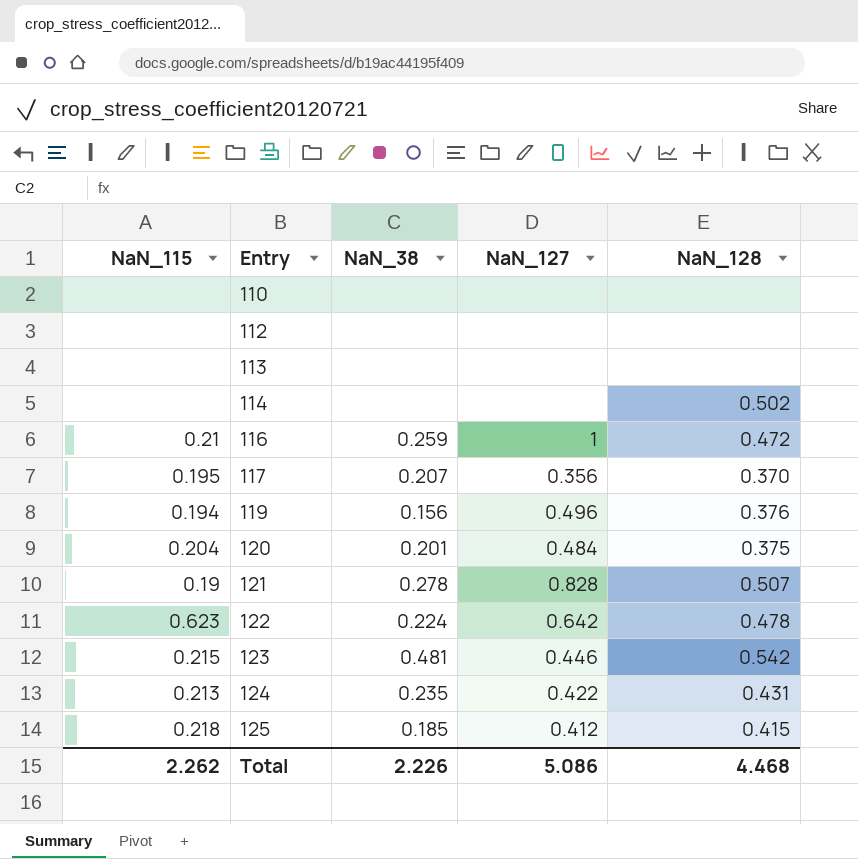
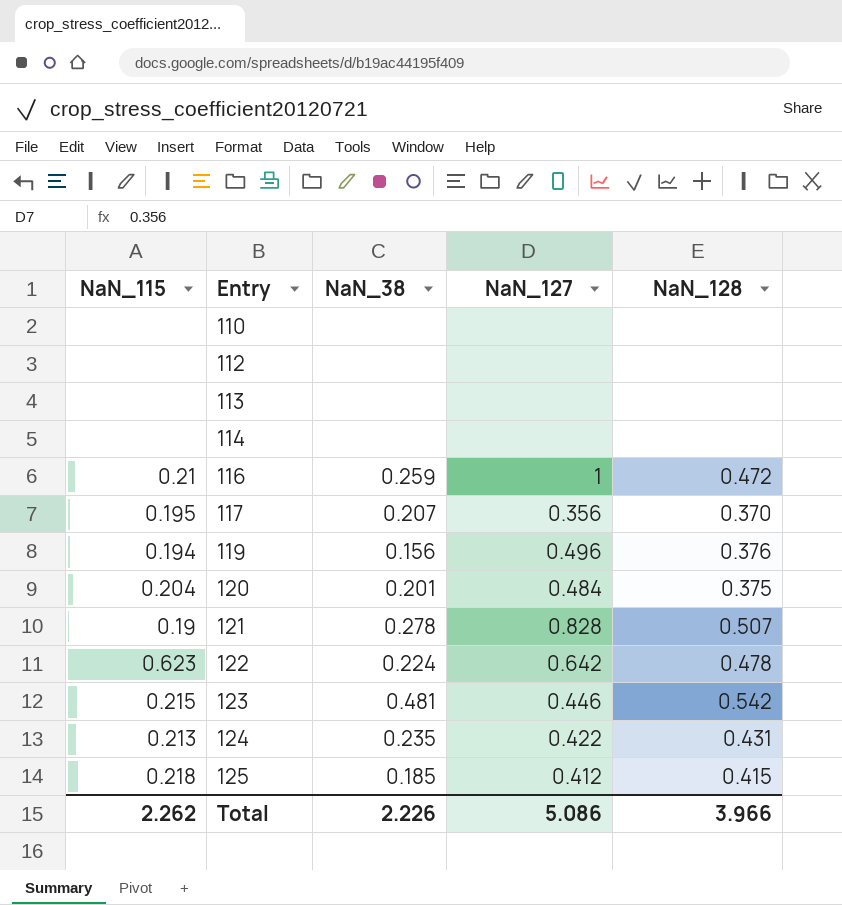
114 | NaN_128: 0.502 -> none
Total | NaN_128: 4.468 -> 3.966

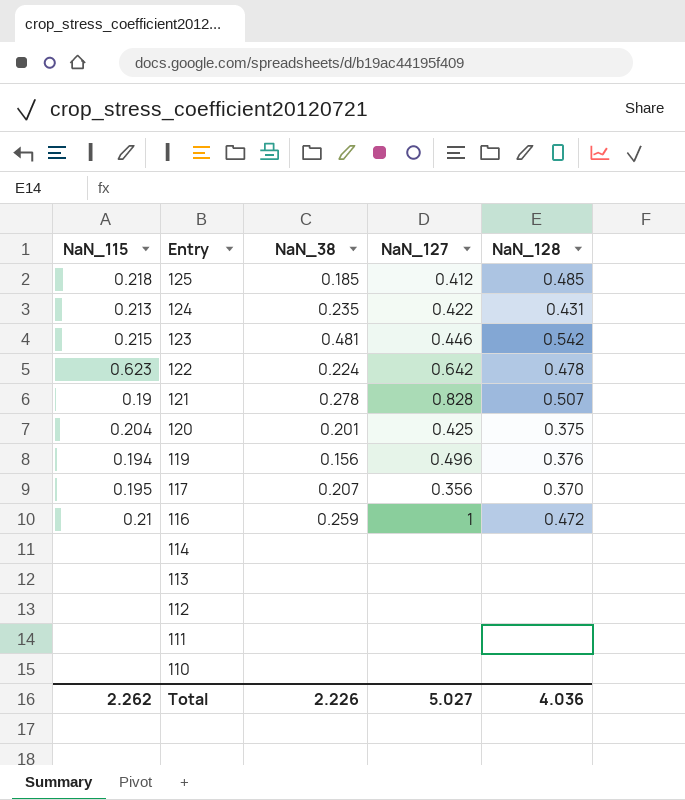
row order: Entry ascending -> Entry descending
125 | NaN_128: 0.415 -> 0.485
120 | NaN_127: 0.484 -> 0.425
row 111: none -> none | none | none | none
Total | NaN_127: 5.086 -> 5.027
Total | NaN_128: 3.966 -> 4.036

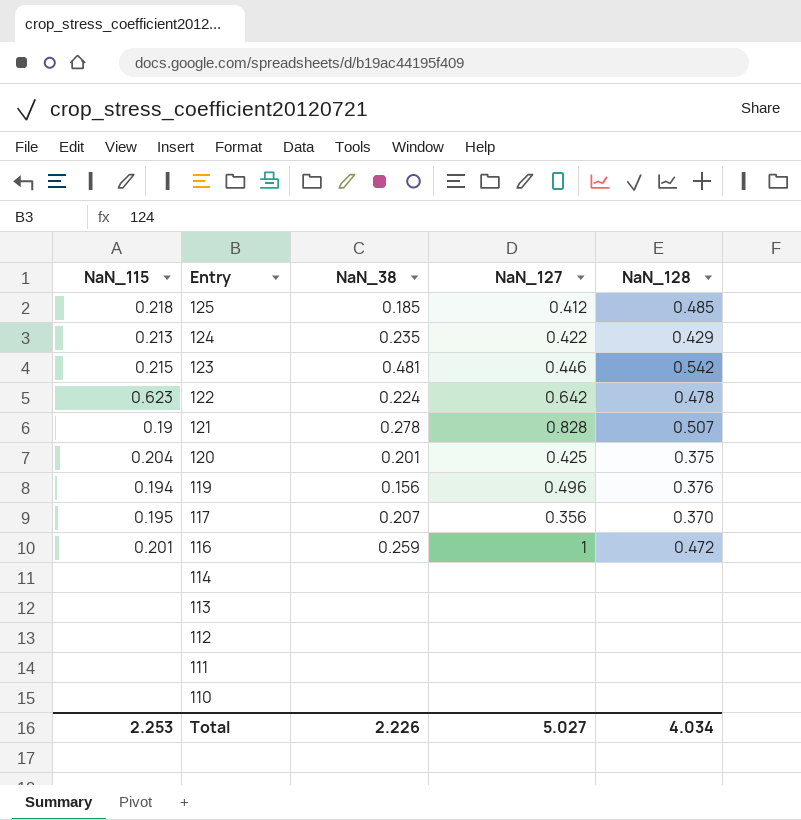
124 | NaN_128: 0.431 -> 0.429
116 | NaN_115: 0.21 -> 0.201
Total | NaN_115: 2.262 -> 2.253
Total | NaN_128: 4.036 -> 4.034

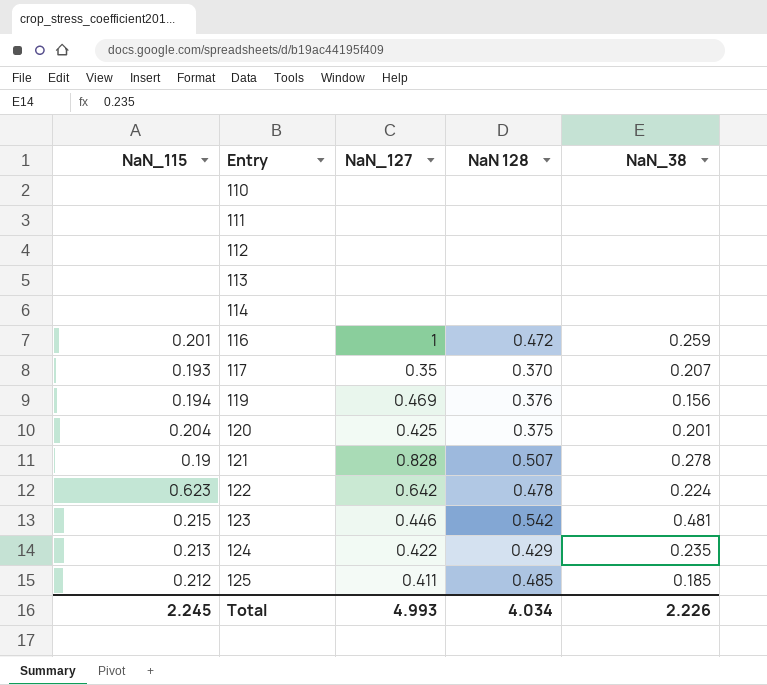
row order: Entry descending -> Entry ascending
column name: NaN_128 -> NaN 128
column NaN_38 | position: 3 -> 5
117 | NaN_115: 0.195 -> 0.193
117 | NaN_127: 0.356 -> 0.35
119 | NaN_127: 0.496 -> 0.469
125 | NaN_115: 0.218 -> 0.212
125 | NaN_127: 0.412 -> 0.411
Total | NaN_115: 2.253 -> 2.245
Total | NaN_127: 5.027 -> 4.993

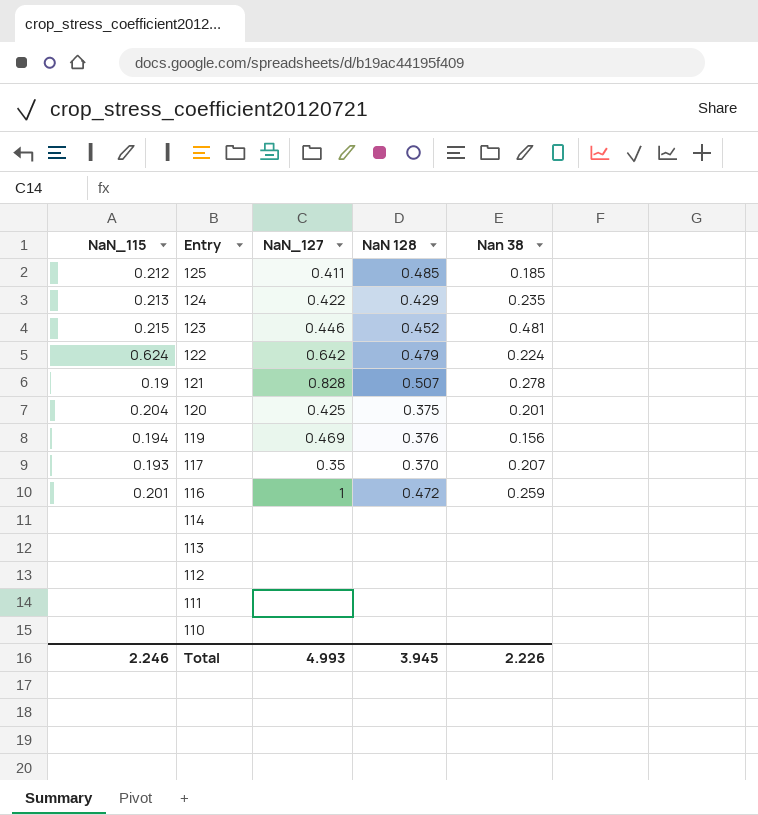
row order: Entry ascending -> Entry descending
column name: NaN_38 -> Nan 38
123 | NaN 128: 0.542 -> 0.452
122 | NaN_115: 0.623 -> 0.624
122 | NaN 128: 0.478 -> 0.479
Total | NaN_115: 2.245 -> 2.246
Total | NaN 128: 4.034 -> 3.945

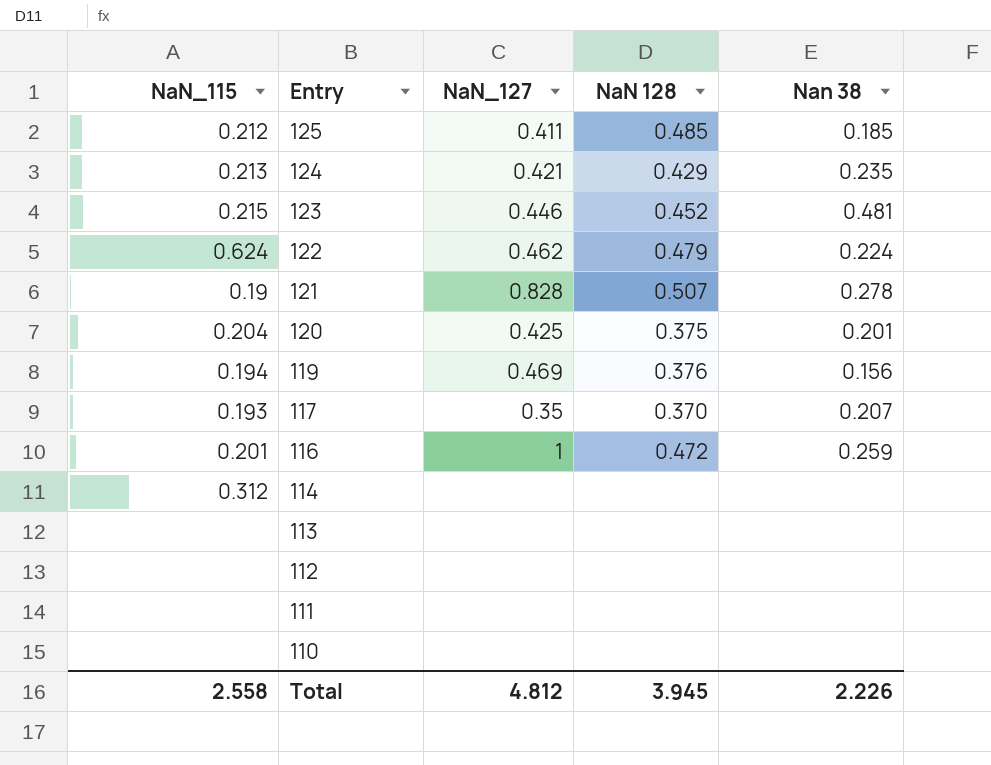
124 | NaN_127: 0.422 -> 0.421
122 | NaN_127: 0.642 -> 0.462
114 | NaN_115: none -> 0.312
Total | NaN_115: 2.246 -> 2.558
Total | NaN_127: 4.993 -> 4.812

